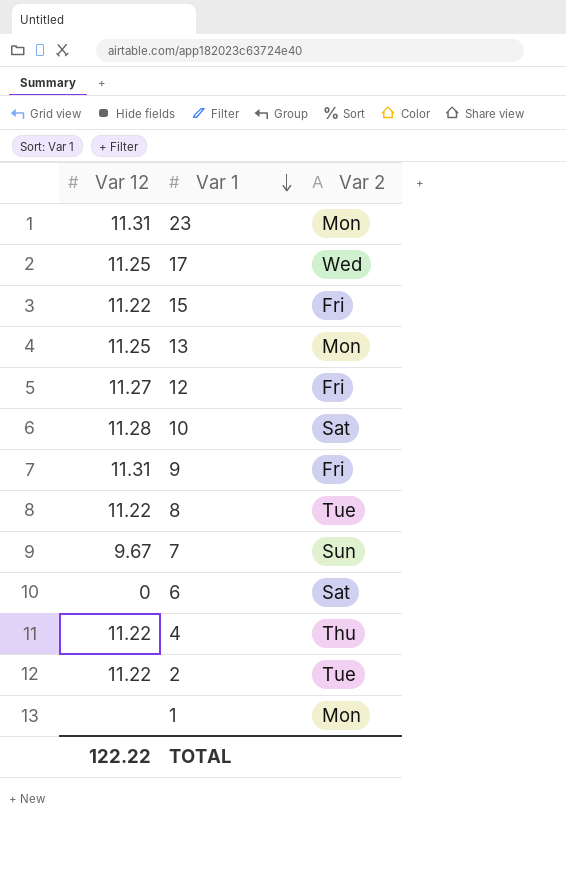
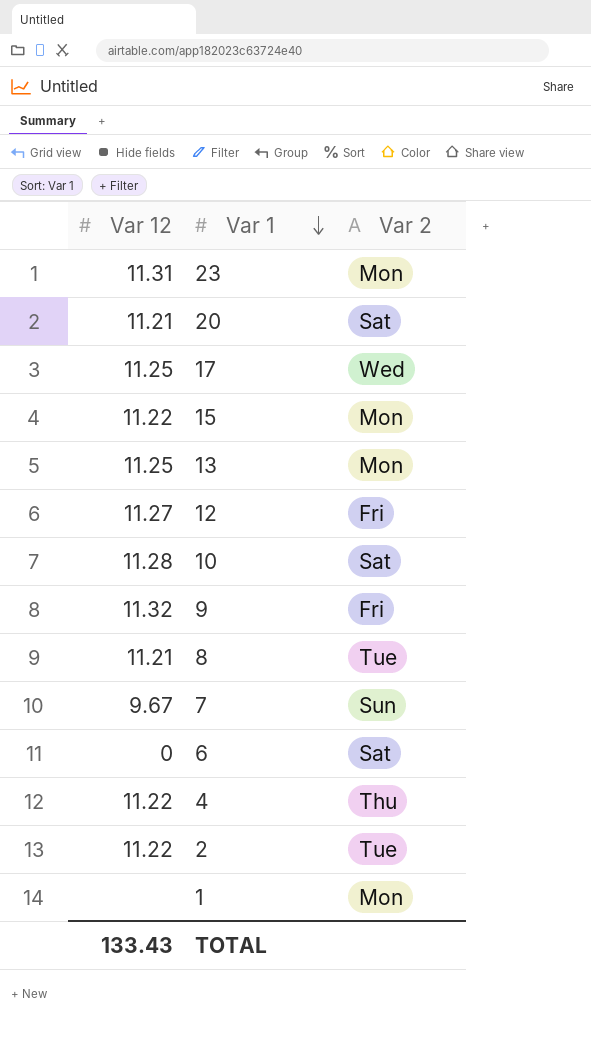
row 20: none -> 11.21 | Sat
15 | Var 2: Fri -> Mon
9 | Var 12: 11.31 -> 11.32
8 | Var 12: 11.22 -> 11.21
TOTAL | Var 12: 122.22 -> 133.43

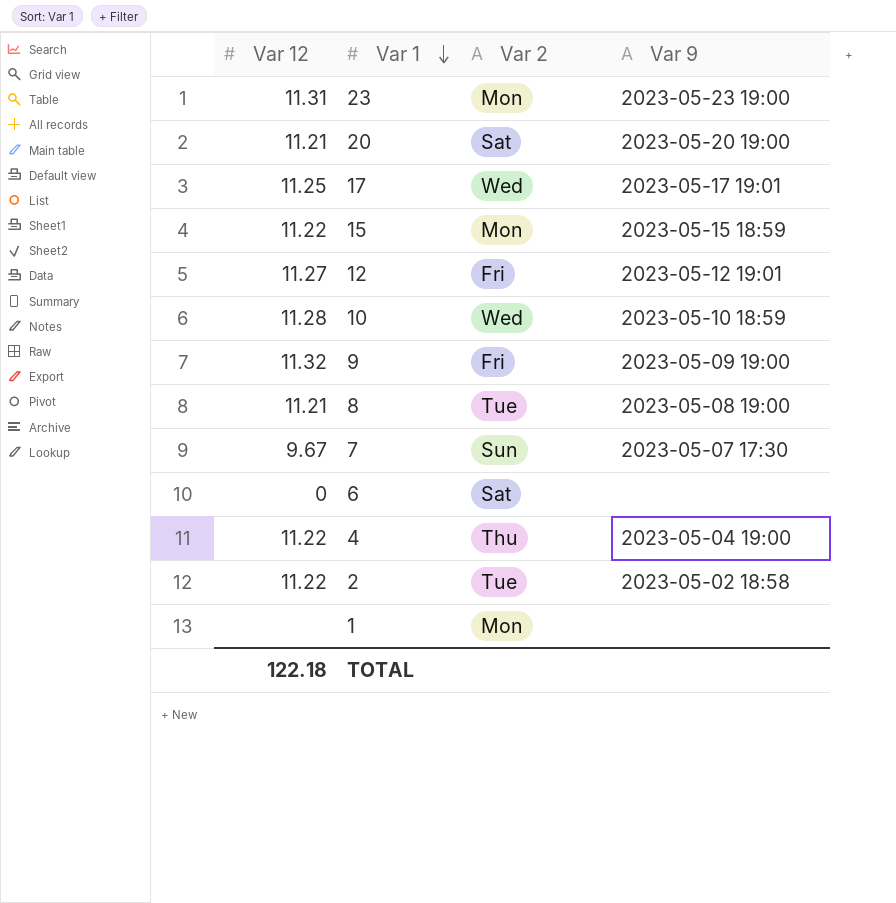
column Var 9 | position: none -> 4
row 13: 11.25 | Mon -> none
10 | Var 2: Sat -> Wed
TOTAL | Var 12: 133.43 -> 122.18

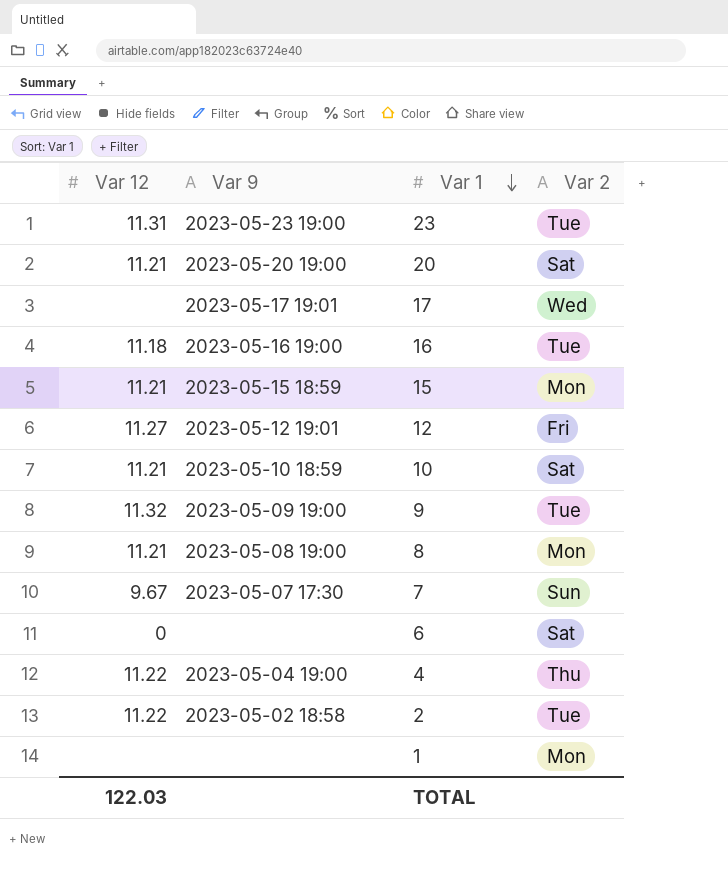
column Var 9 | position: 4 -> 2
23 | Var 2: Mon -> Tue
17 | Var 12: 11.25 -> none
row 16: none -> 11.18 | 2023-05-16 19:00 | Tue
15 | Var 12: 11.22 -> 11.21
10 | Var 12: 11.28 -> 11.21
10 | Var 2: Wed -> Sat
9 | Var 2: Fri -> Tue
8 | Var 2: Tue -> Mon
TOTAL | Var 12: 122.18 -> 122.03

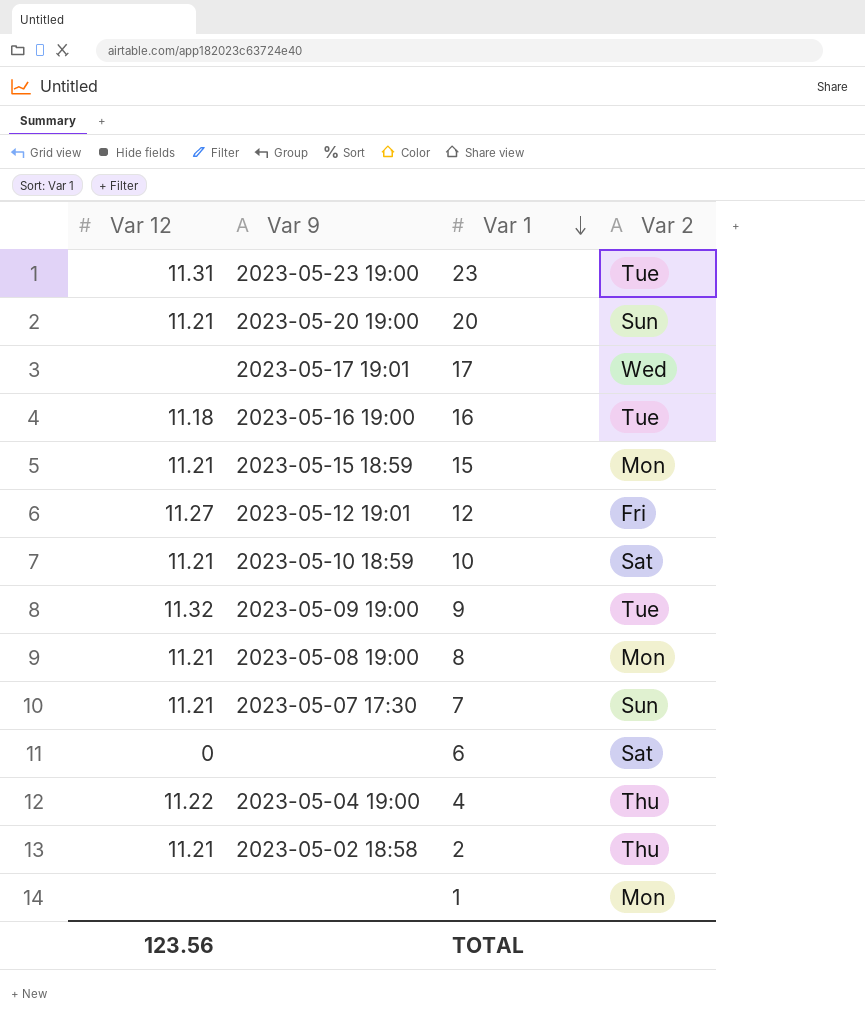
20 | Var 2: Sat -> Sun
7 | Var 12: 9.67 -> 11.21
2 | Var 12: 11.22 -> 11.21
2 | Var 2: Tue -> Thu
TOTAL | Var 12: 122.03 -> 123.56

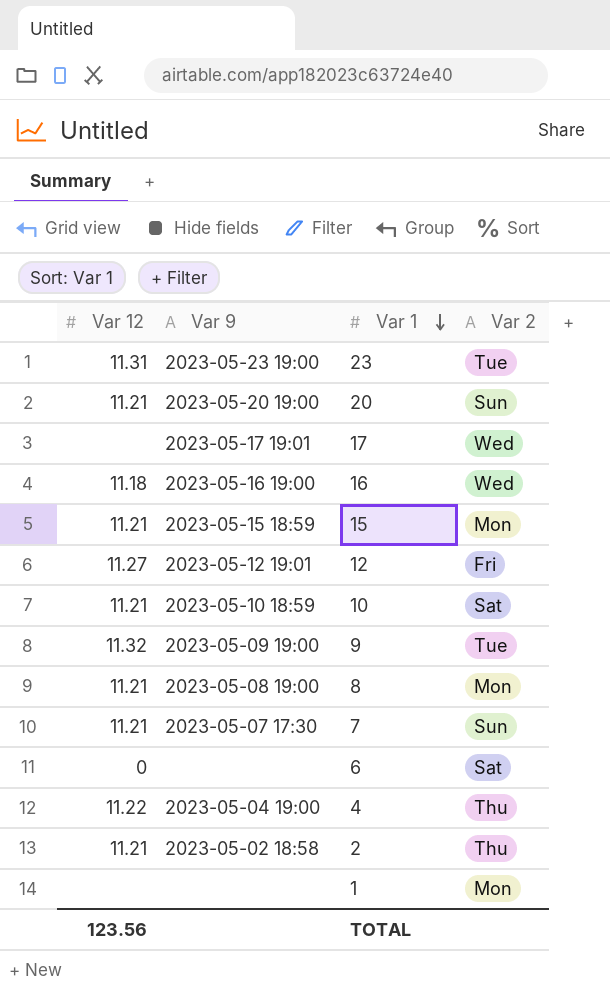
16 | Var 2: Tue -> Wed

